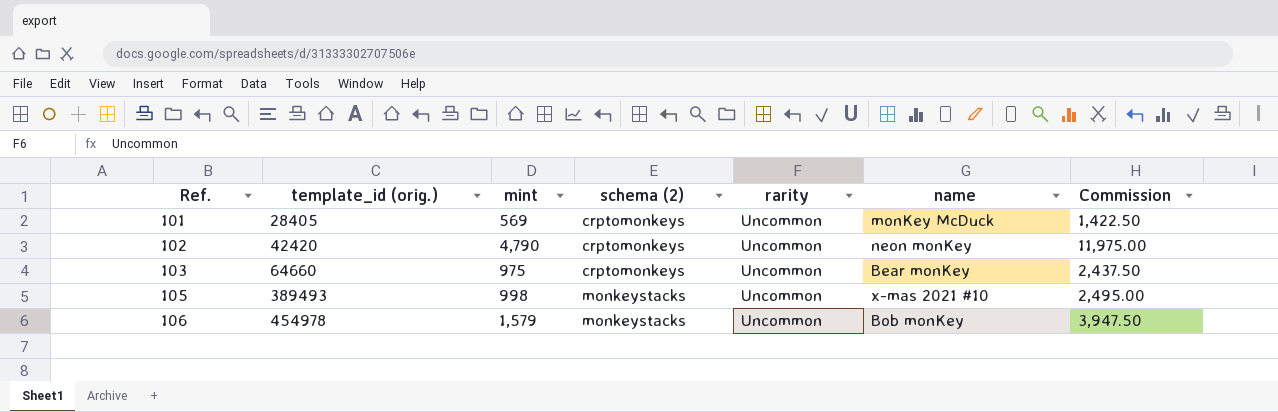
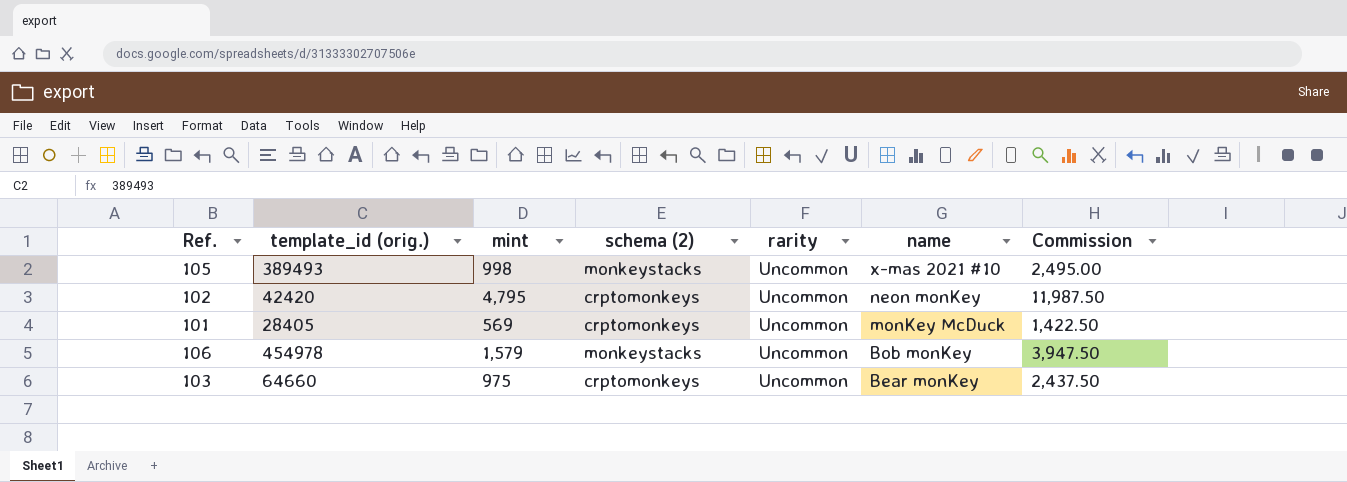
row order: Ref. ascending -> name descending
102 | mint: 4,790 -> 4,795
102 | Commission: 11,975.00 -> 11,987.50

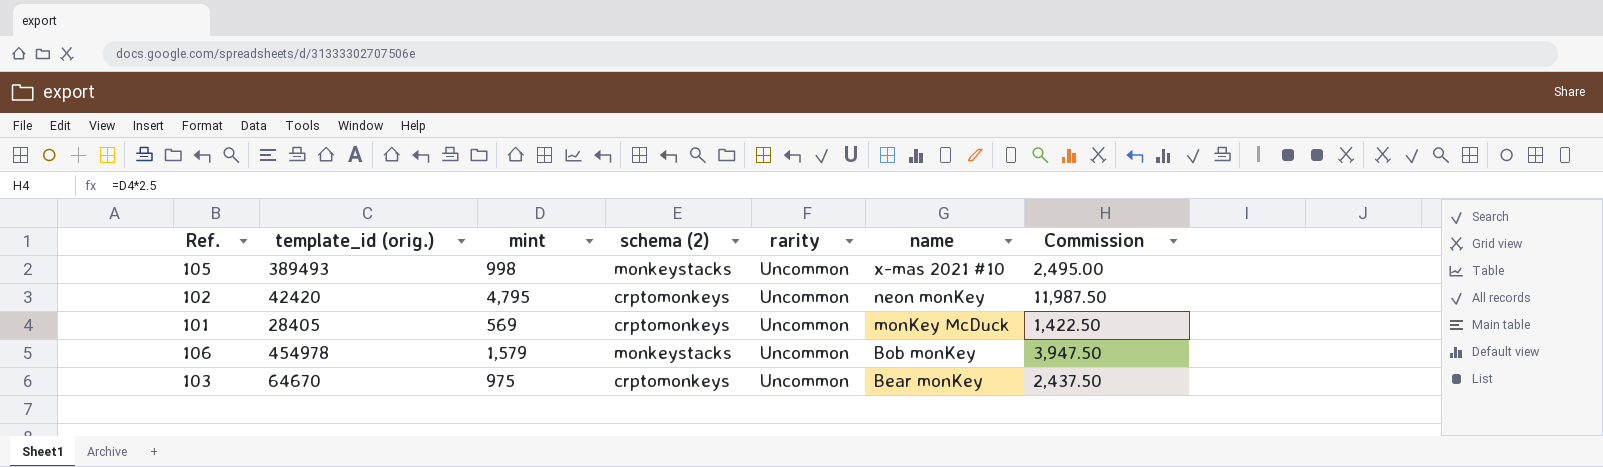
103 | template_id (orig.): 64660 -> 64670

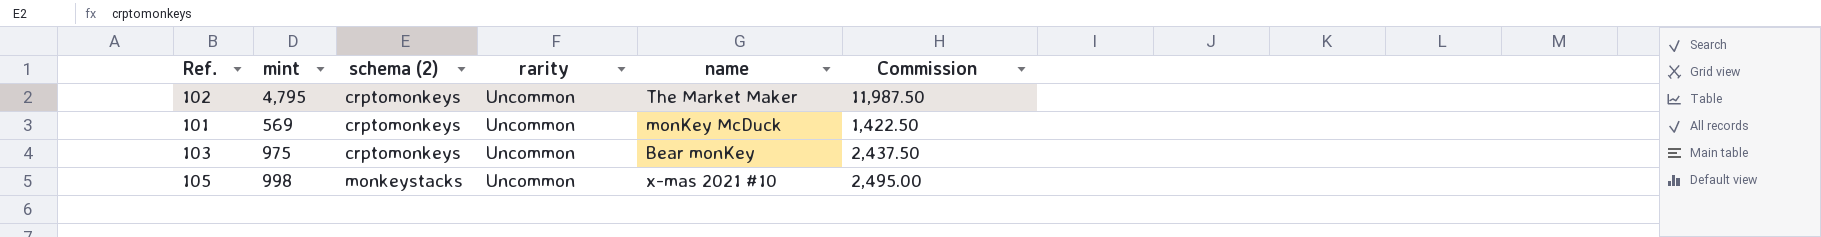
row order: name descending -> schema (2) ascending
column template_id (orig.) | position: 2 -> none
row 106: 454978 | 1,579 | monkeystacks | Uncommon | Bob monKey | 3,947.50 -> none
102 | name: neon monKey -> The Market Maker

